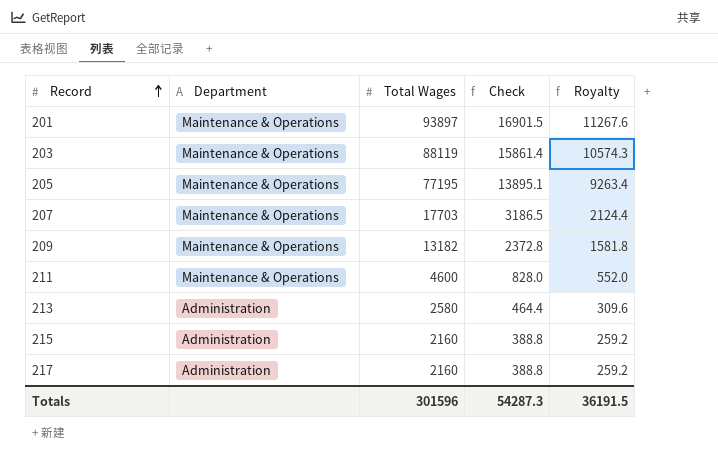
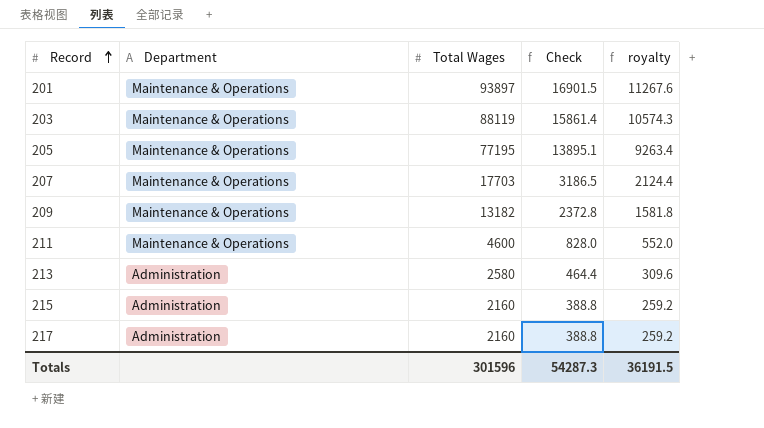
column name: Royalty -> royalty

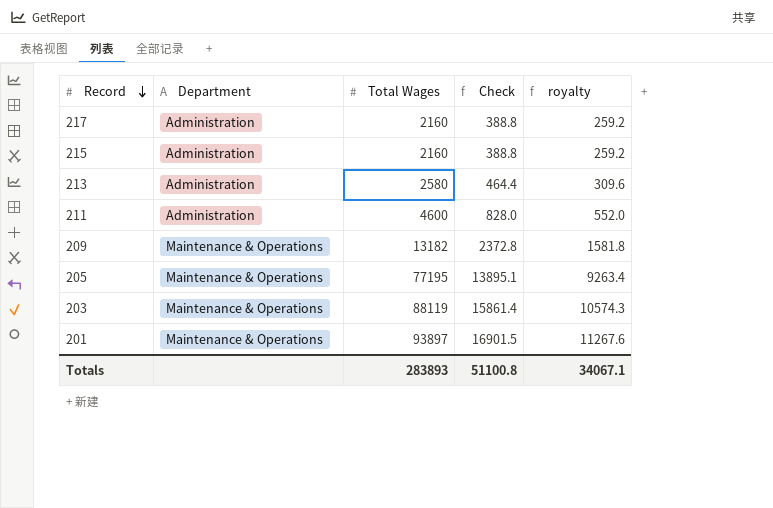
row order: Record ascending -> Record descending
row 207: Maintenance & Operations | 17703 | 3186.5 | 2124.4 -> none
211 | Department: Maintenance & Operations -> Administration
Totals | Total Wages: 301596 -> 283893
Totals | Check: 54287.3 -> 51100.8
Totals | royalty: 36191.5 -> 34067.1

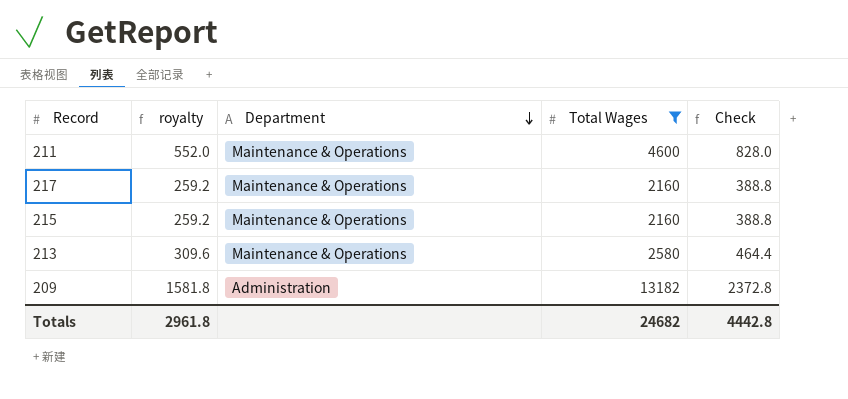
filter: none -> Total Wages <= 13182
row order: Record descending -> Department descending
column royalty | position: 5 -> 2
211 | Department: Administration -> Maintenance & Operations
217 | Department: Administration -> Maintenance & Operations
215 | Department: Administration -> Maintenance & Operations
213 | Department: Administration -> Maintenance & Operations
209 | Department: Maintenance & Operations -> Administration
Totals | royalty: 34067.1 -> 2961.8
Totals | Total Wages: 283893 -> 24682
Totals | Check: 51100.8 -> 4442.8

